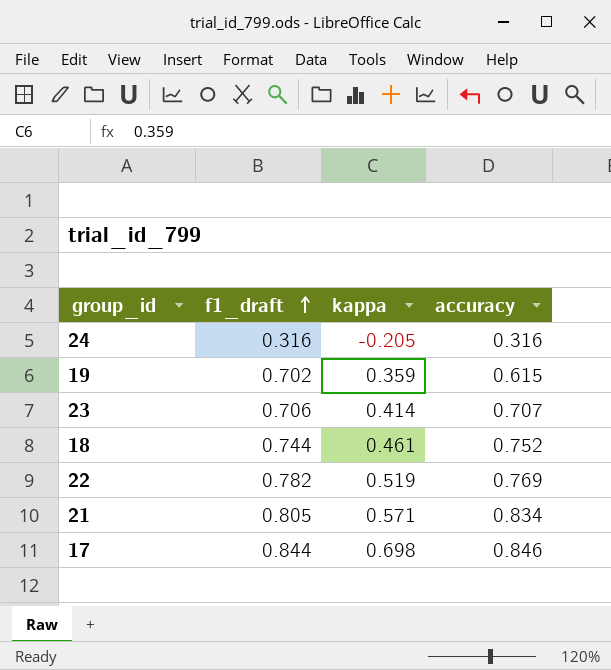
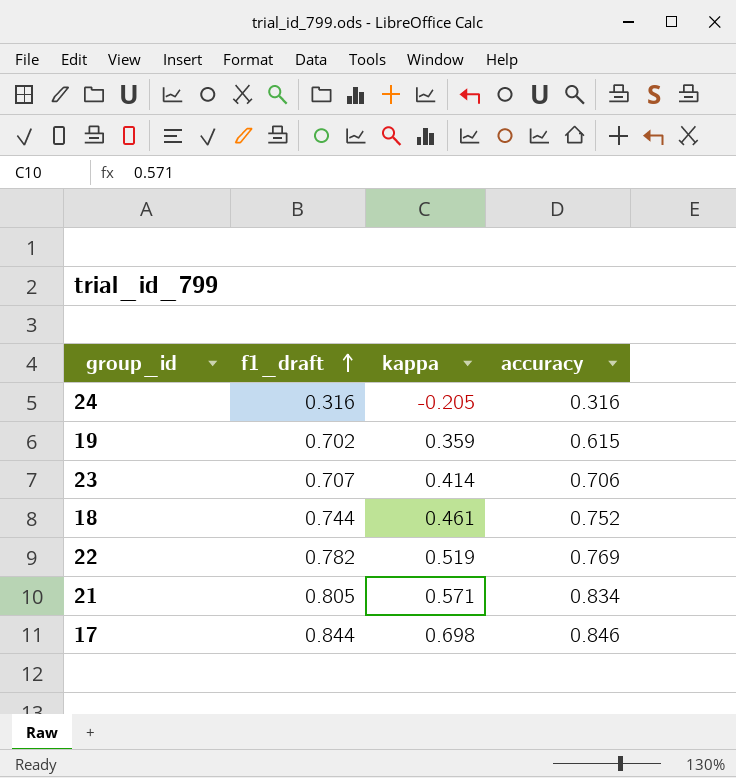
23 | f1_draft: 0.706 -> 0.707
23 | accuracy: 0.707 -> 0.706

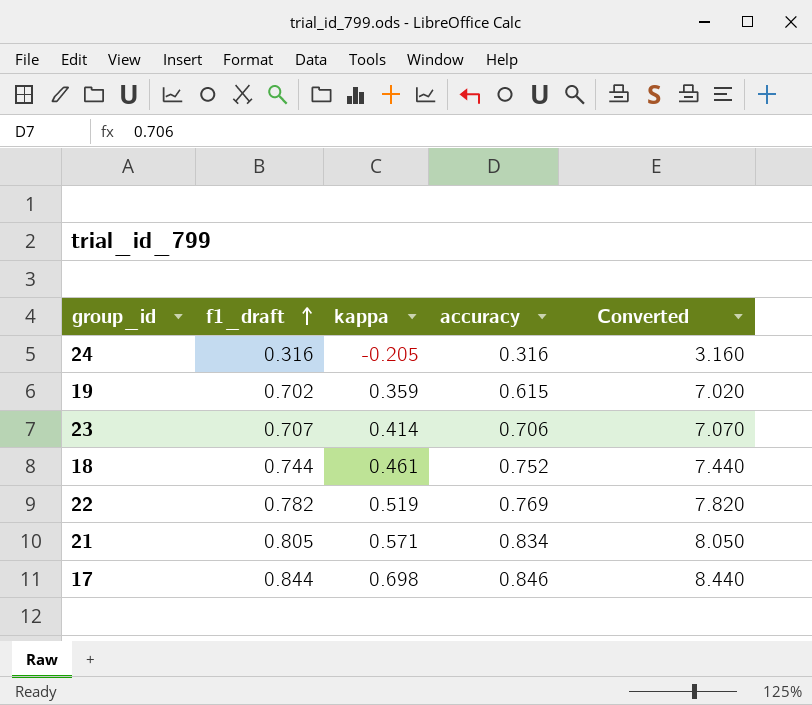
column Converted | formula: none -> [f1_draft] * 10

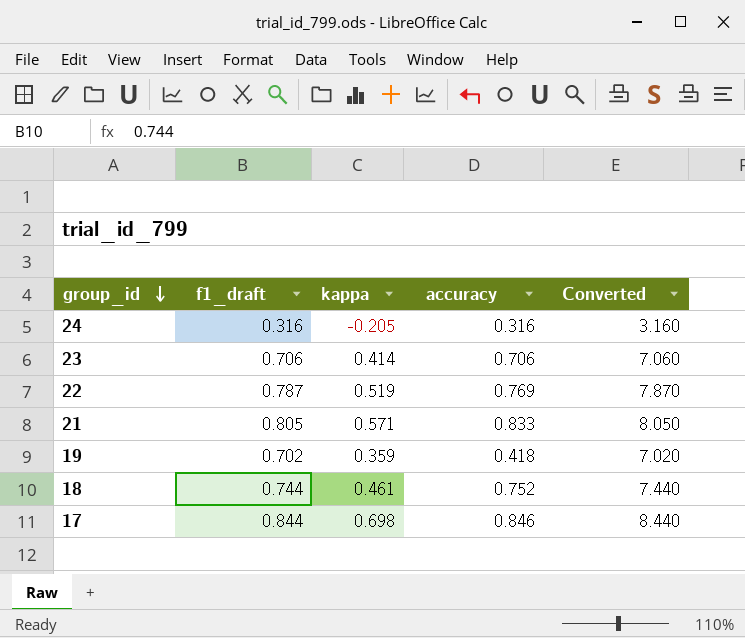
row order: f1_draft ascending -> group_id descending
23 | f1_draft: 0.707 -> 0.706
23 | Converted: 7.070 -> 7.060
22 | f1_draft: 0.782 -> 0.787
22 | Converted: 7.820 -> 7.870
21 | accuracy: 0.834 -> 0.833
19 | accuracy: 0.615 -> 0.418

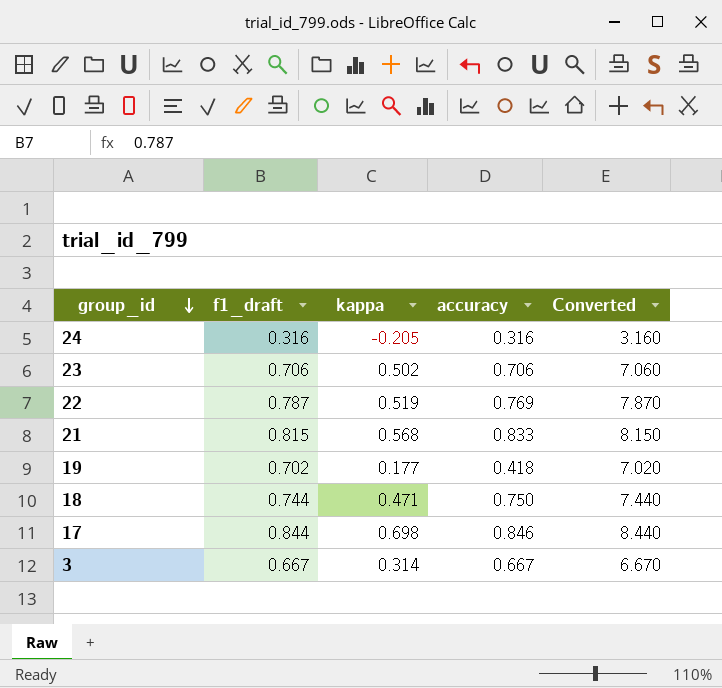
23 | kappa: 0.414 -> 0.502
21 | f1_draft: 0.805 -> 0.815
21 | kappa: 0.571 -> 0.568
21 | Converted: 8.050 -> 8.150
19 | kappa: 0.359 -> 0.177
18 | kappa: 0.461 -> 0.471
18 | accuracy: 0.752 -> 0.750
row 3: none -> 0.667 | 0.314 | 0.667 | 6.670

